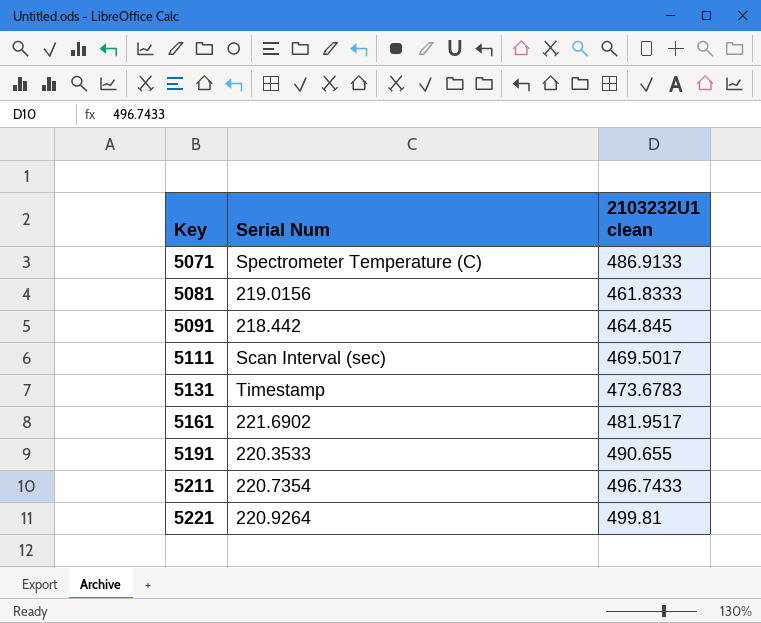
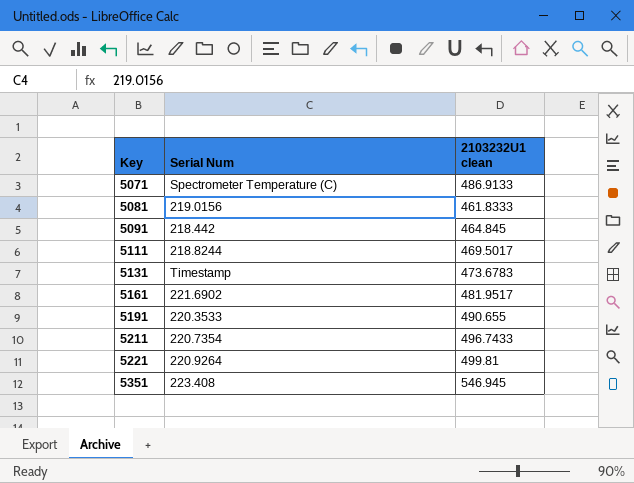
5111 | Serial Num: Scan Interval (sec) -> 218.8244
row 5351: none -> 223.408 | 546.945

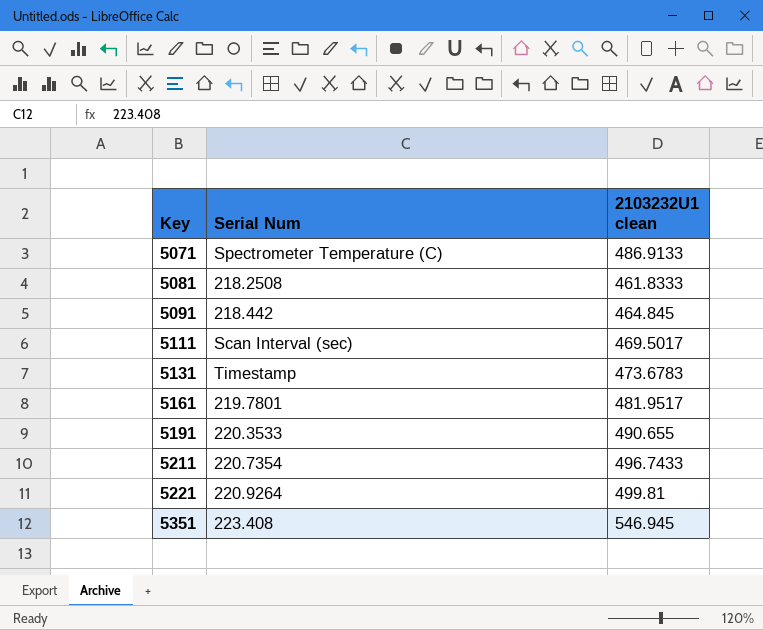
5081 | Serial Num: 219.0156 -> 218.2508
5111 | Serial Num: 218.8244 -> Scan Interval (sec)
5161 | Serial Num: 221.6902 -> 219.7801

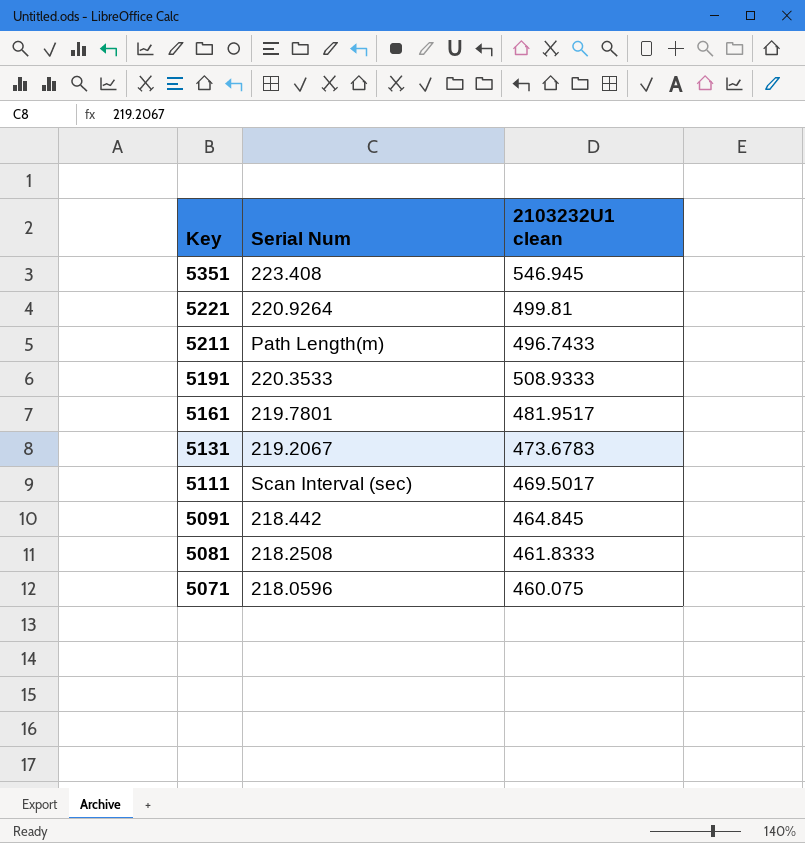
row order: Key ascending -> Key descending
5211 | Serial Num: 220.7354 -> Path Length(m)
5191 | 2103232U1 clean: 490.655 -> 508.9333
5131 | Serial Num: Timestamp -> 219.2067
5071 | Serial Num: Spectrometer Temperature (C) -> 218.0596
5071 | 2103232U1 clean: 486.9133 -> 460.075

